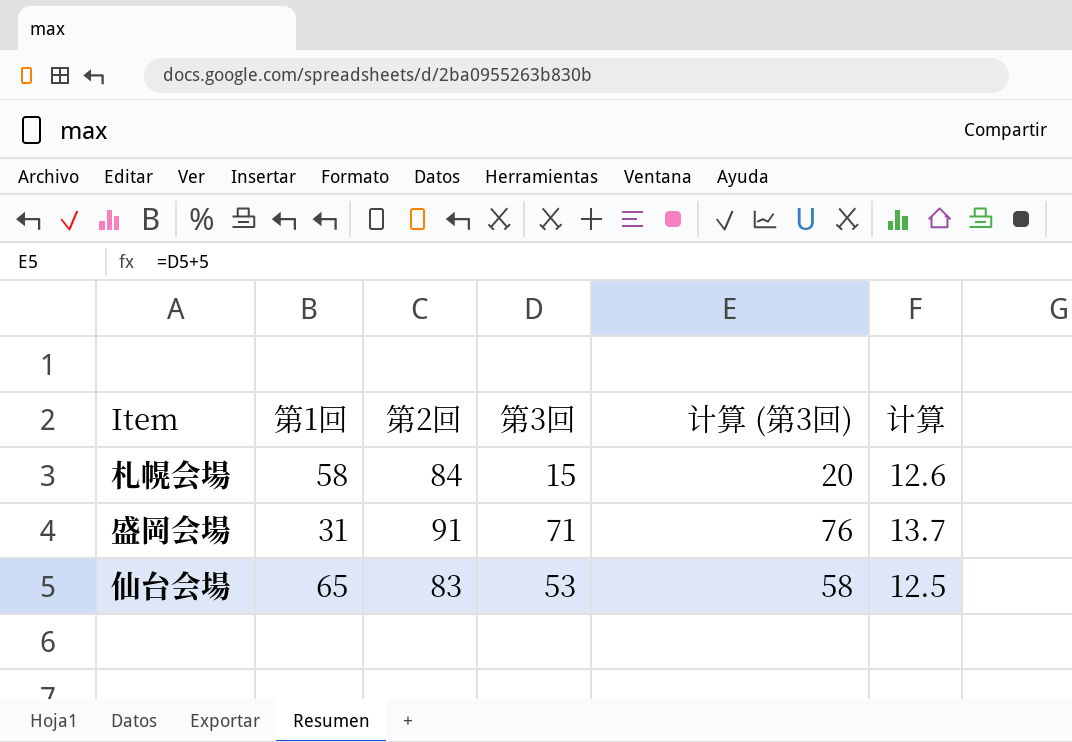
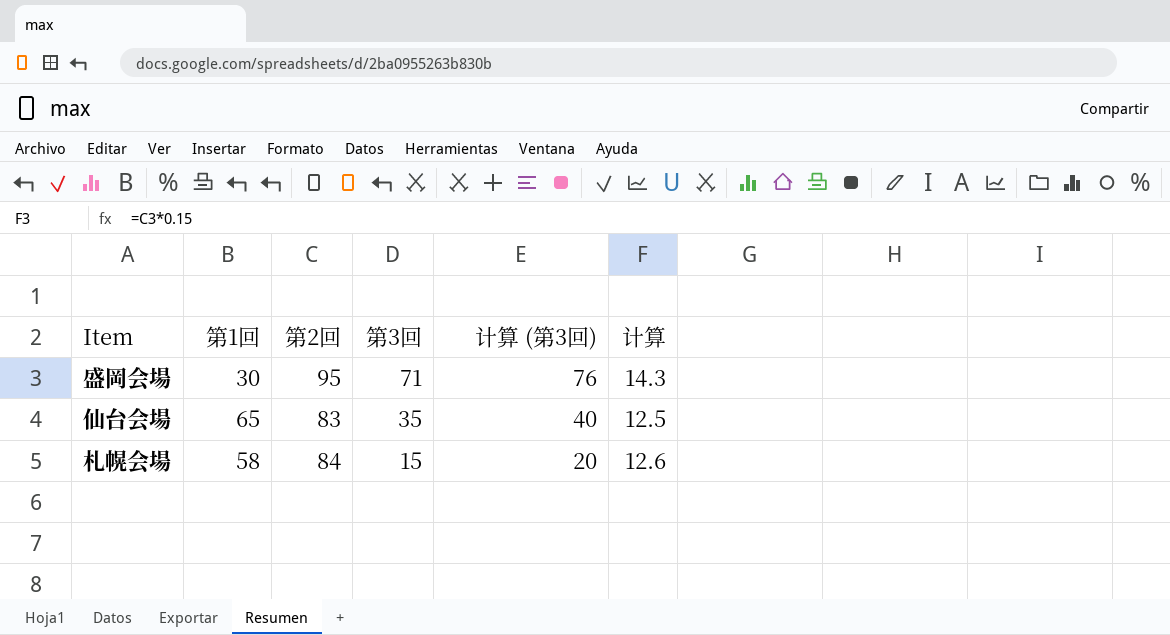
row order: none -> 第3回 descending
盛岡会場 | 第1回: 31 -> 30
盛岡会場 | 第2回: 91 -> 95
盛岡会場 | 计算: 13.7 -> 14.3
仙台会場 | 第3回: 53 -> 35
仙台会場 | 计算 (第3回): 58 -> 40

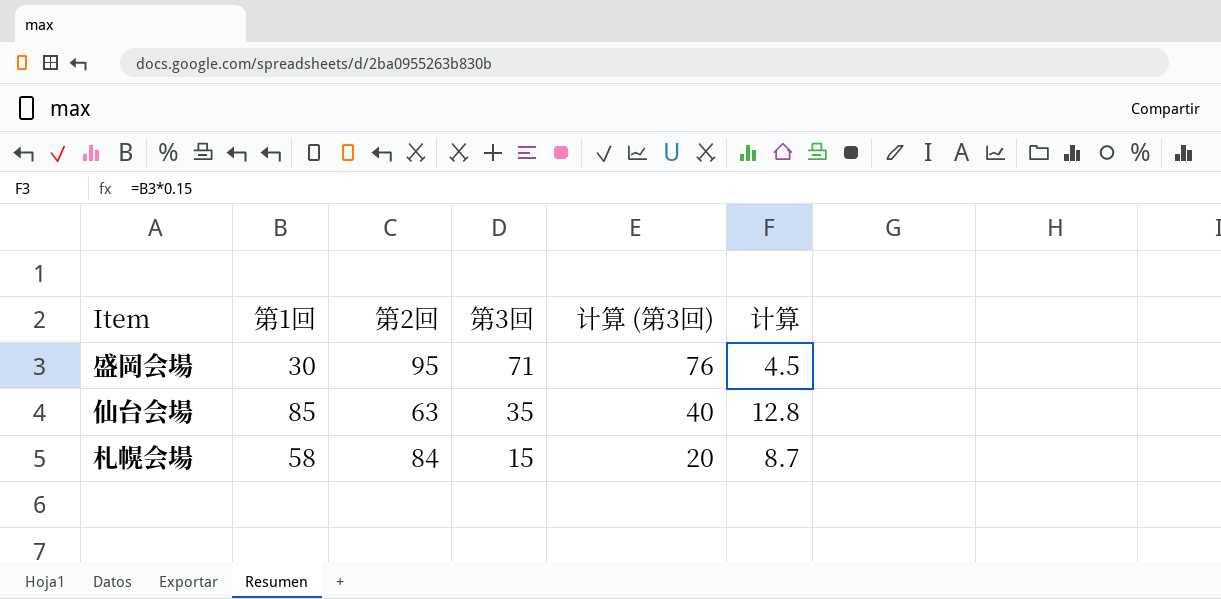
column 计算 | formula: [第2回] * 0.15 -> [第1回] * 0.15
仙台会場 | 第1回: 65 -> 85
仙台会場 | 第2回: 83 -> 63

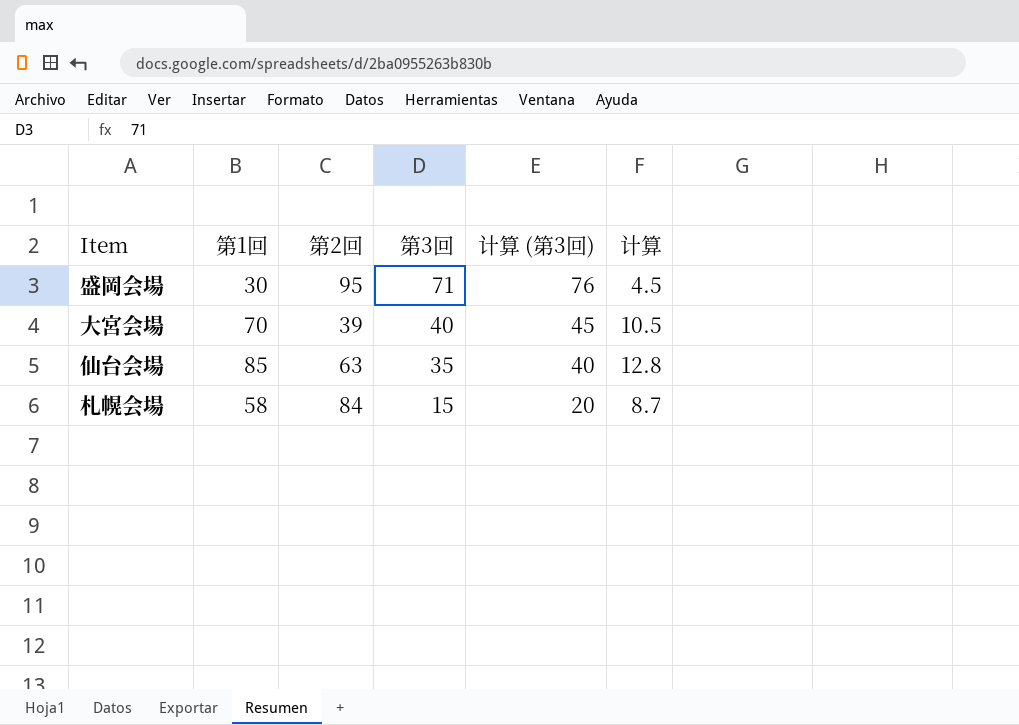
row 大宮会場: none -> 70 | 39 | 40 | 45 | 10.5

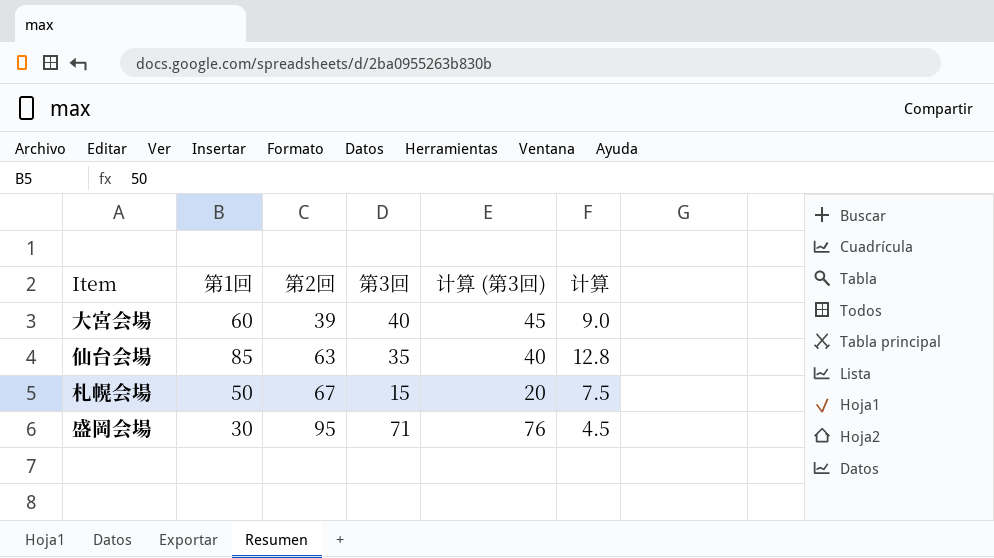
row order: 第3回 descending -> 第2回 ascending
大宮会場 | 第1回: 70 -> 60
大宮会場 | 计算: 10.5 -> 9.0
札幌会場 | 第1回: 58 -> 50
札幌会場 | 第2回: 84 -> 67
札幌会場 | 计算: 8.7 -> 7.5

